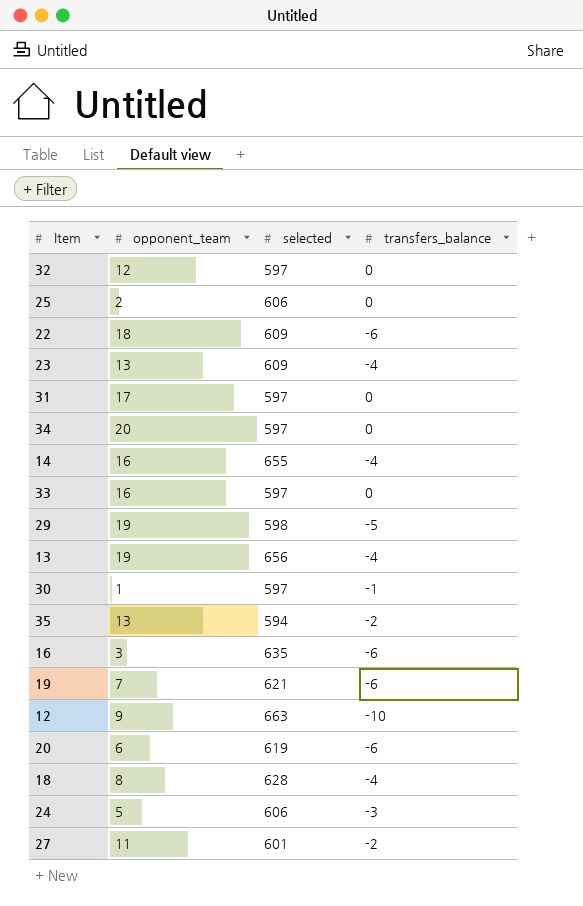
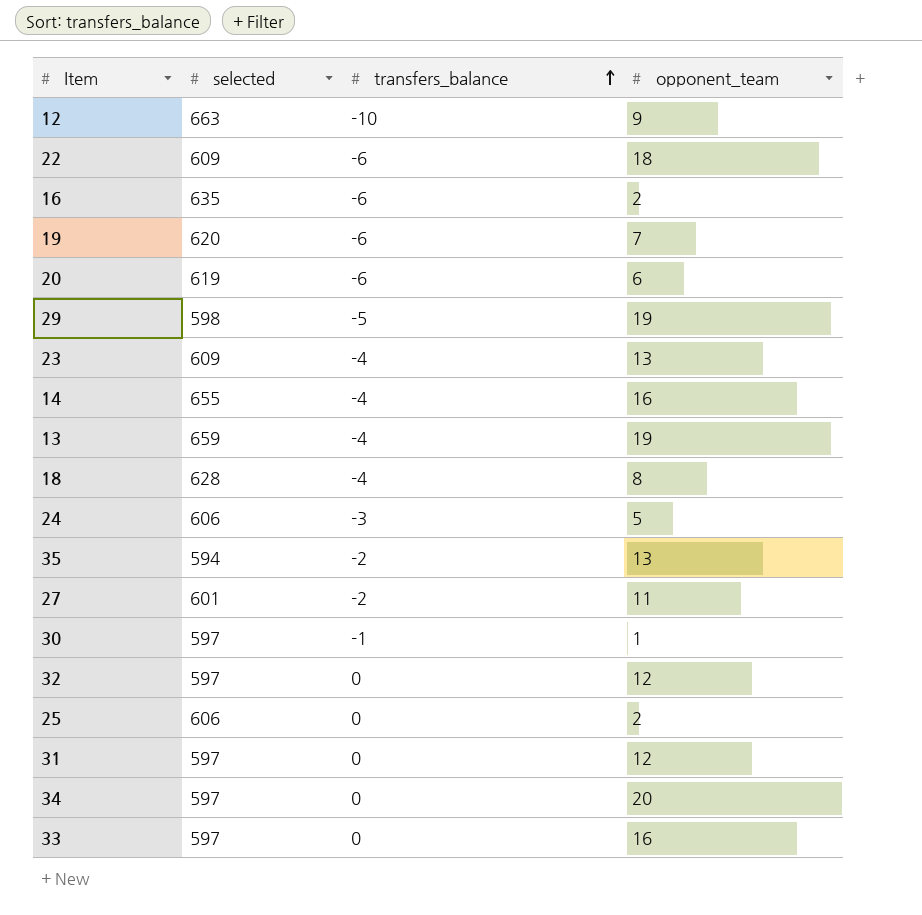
row order: none -> transfers_balance ascending
column opponent_team | position: 2 -> 4
16 | opponent_team: 3 -> 2
19 | selected: 621 -> 620
13 | selected: 656 -> 659
31 | opponent_team: 17 -> 12

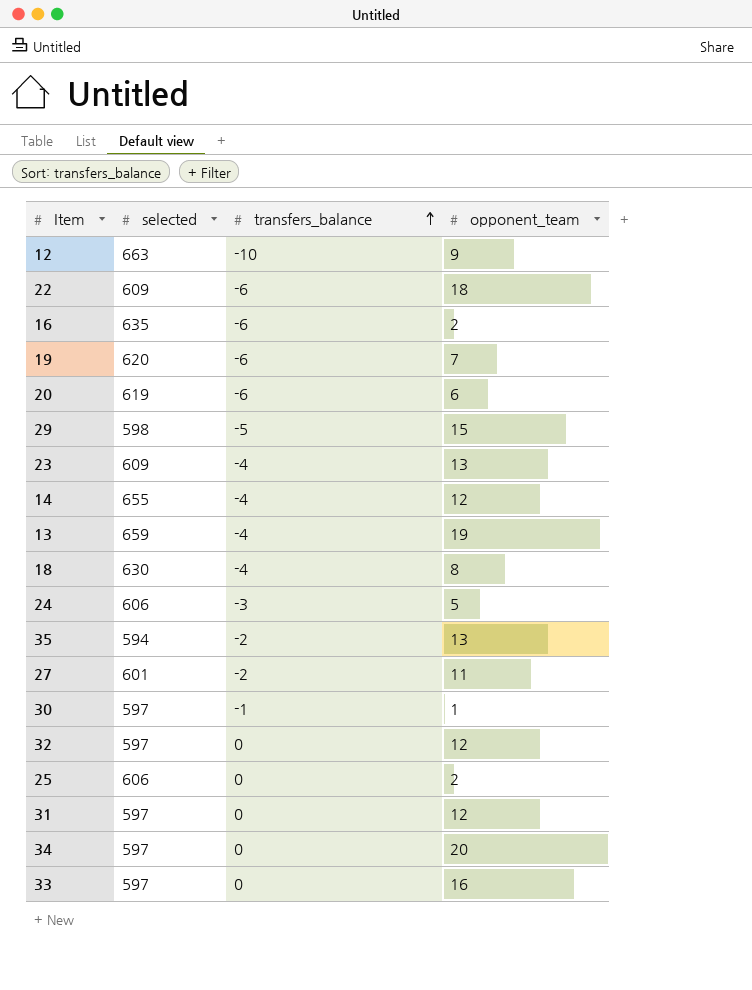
29 | opponent_team: 19 -> 15
14 | opponent_team: 16 -> 12
18 | selected: 628 -> 630

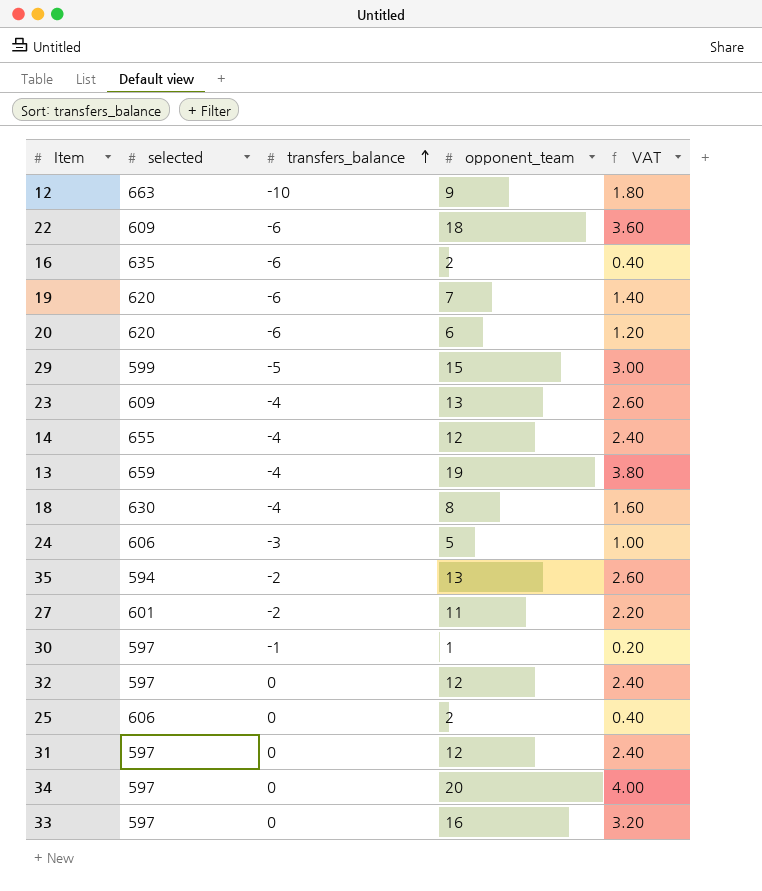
column VAT | formula: none -> [opponent_team] * 0.2
20 | selected: 619 -> 620
29 | selected: 598 -> 599

